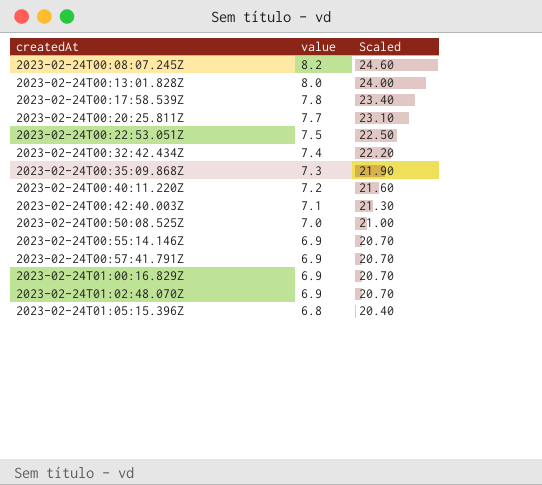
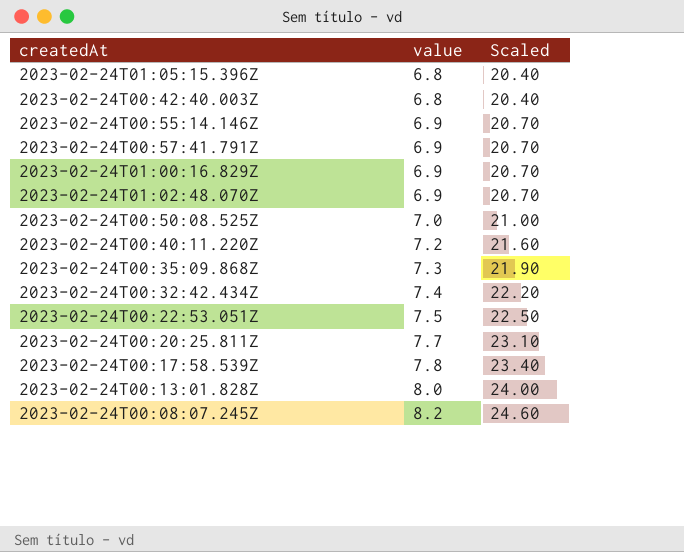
row order: createdAt ascending -> value ascending
2023-02-24T00:42:40.003Z | value: 7.1 -> 6.8
2023-02-24T00:42:40.003Z | Scaled: 21.30 -> 20.40

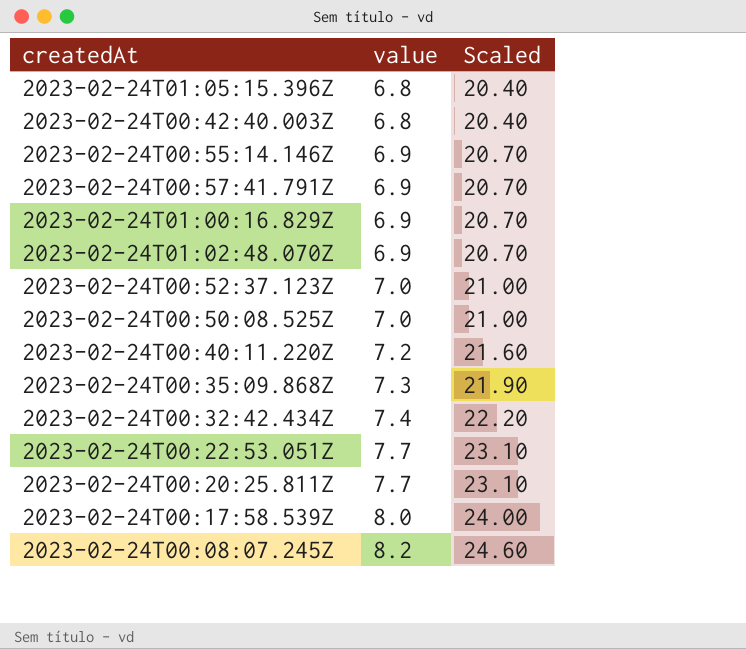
row 2023-02-24T00:13:01.828Z: 8.0 | 24.00 -> none
row 2023-02-24T00:52:37.123Z: none -> 7.0 | 21.00
2023-02-24T00:22:53.051Z | value: 7.5 -> 7.7
2023-02-24T00:22:53.051Z | Scaled: 22.50 -> 23.10
2023-02-24T00:17:58.539Z | value: 7.8 -> 8.0
2023-02-24T00:17:58.539Z | Scaled: 23.40 -> 24.00

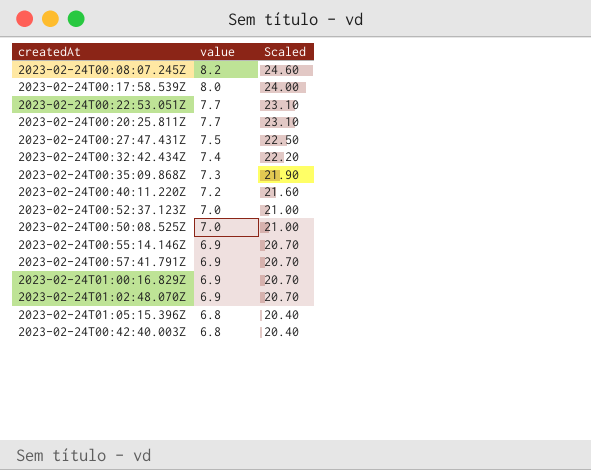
row order: value ascending -> value descending
row 2023-02-24T00:27:47.431Z: none -> 7.5 | 22.50

